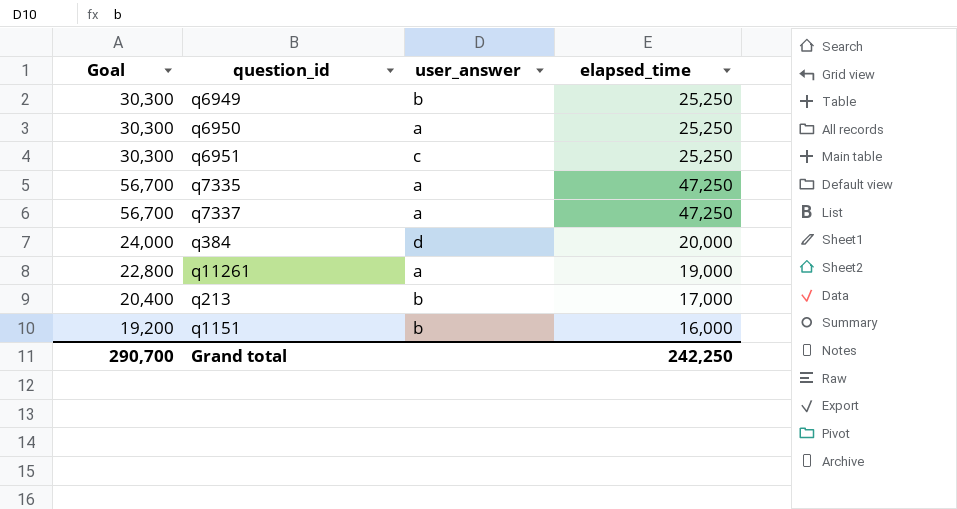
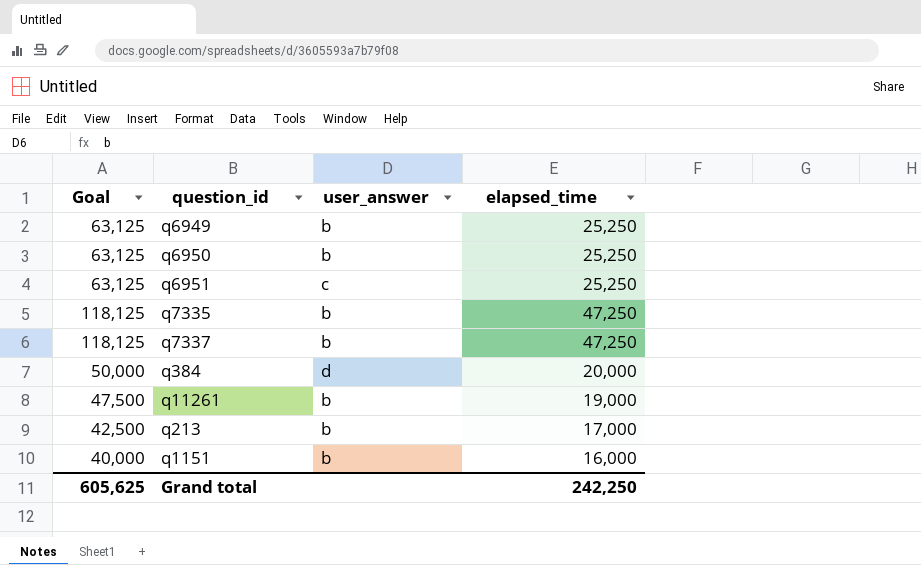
column Goal | formula: [elapsed_time] * 1.2 -> [elapsed_time] * 2.5
q6950 | user_answer: a -> b
q7335 | user_answer: a -> b
q7337 | user_answer: a -> b
q11261 | user_answer: a -> b
Grand total | Goal: 290,700 -> 605,625

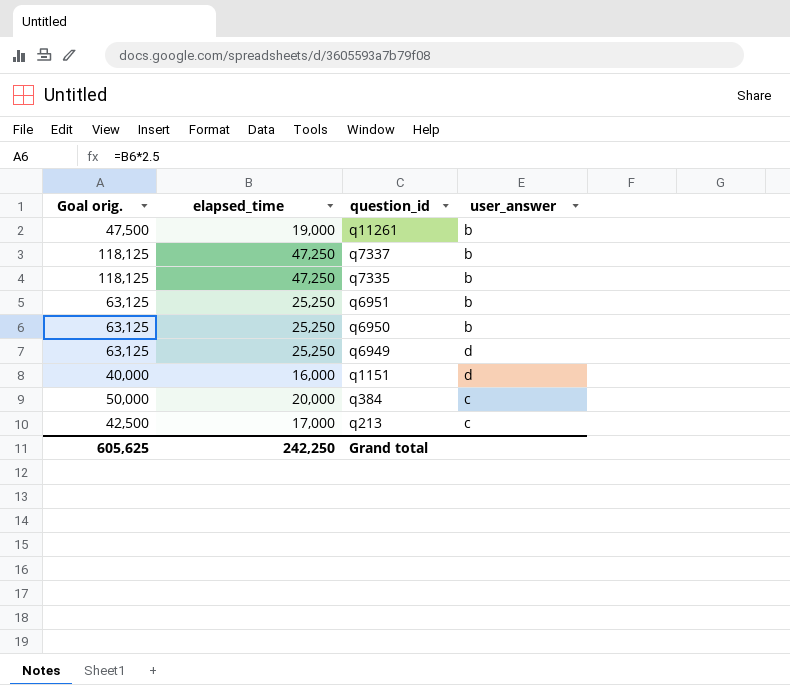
row order: none -> question_id descending
column name: Goal -> Goal orig.
column elapsed_time | position: 4 -> 2
q6951 | user_answer: c -> b
q6949 | user_answer: b -> d
q1151 | user_answer: b -> d
q384 | user_answer: d -> c
q213 | user_answer: b -> c

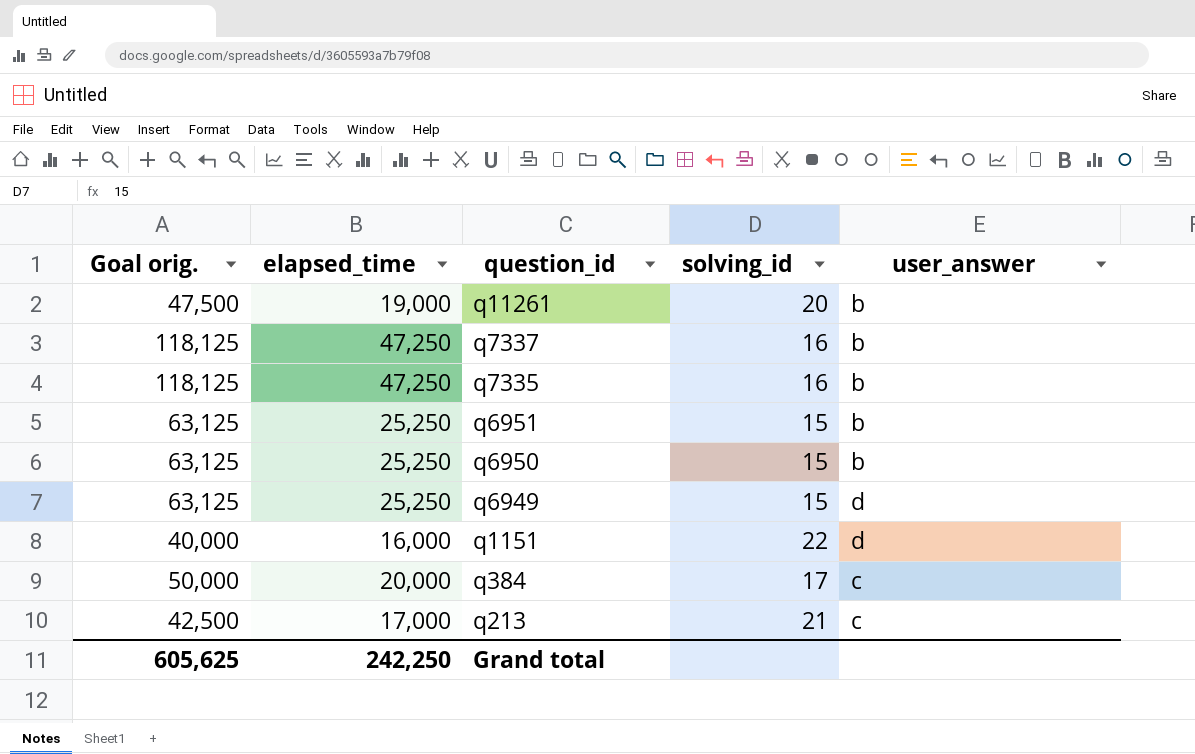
column solving_id | position: none -> 4

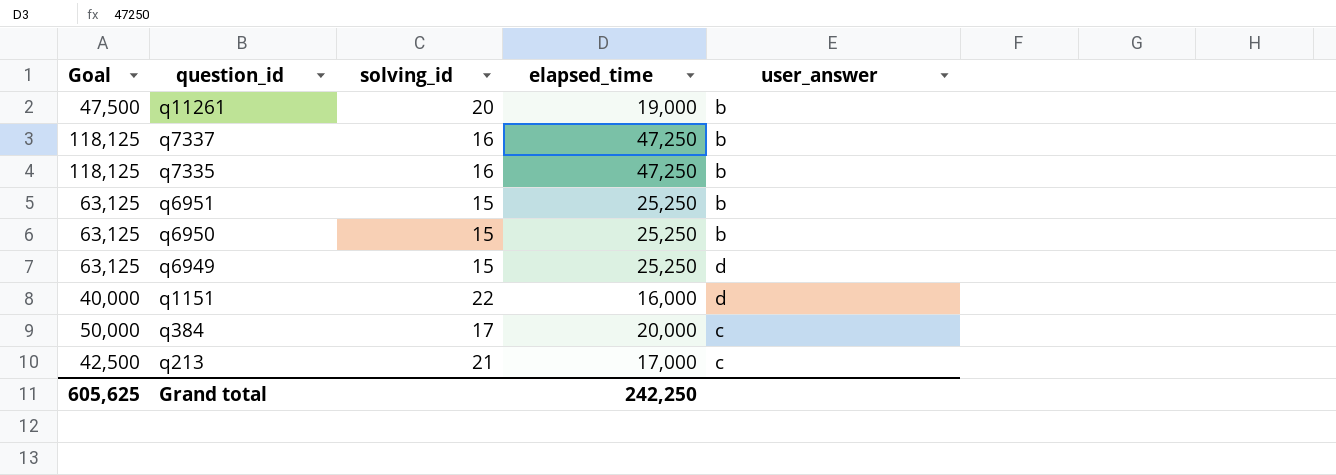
column name: Goal orig. -> Goal
column elapsed_time | position: 2 -> 4

